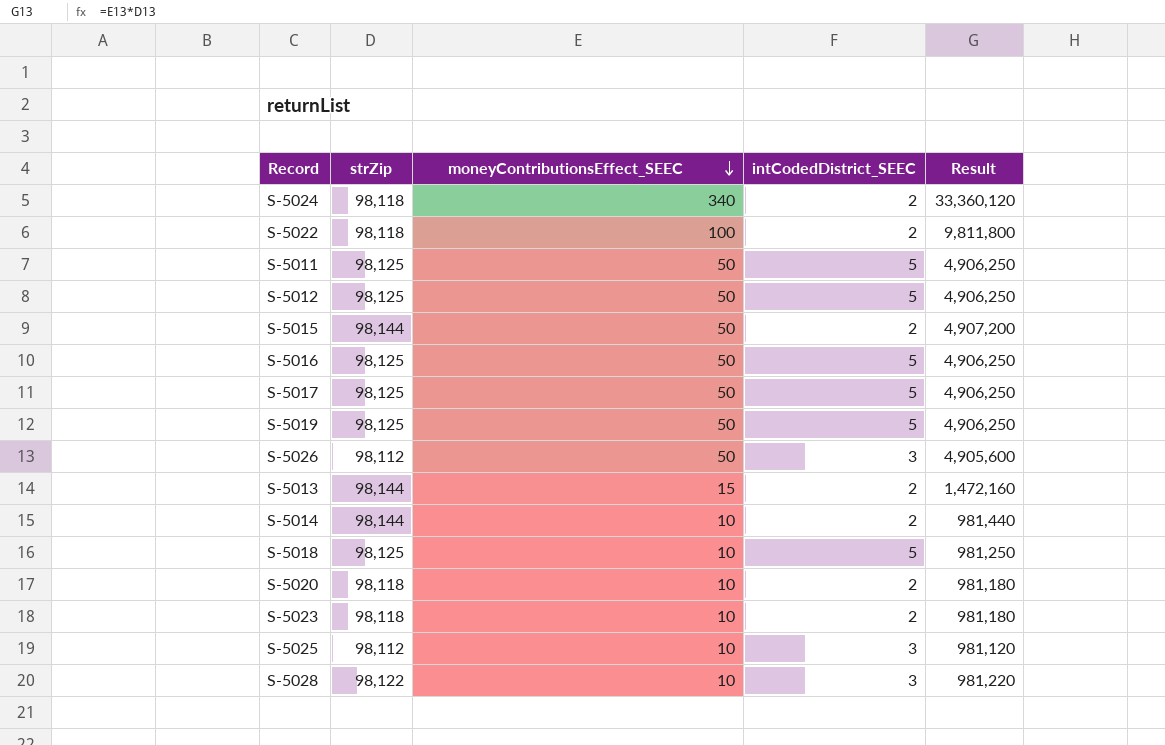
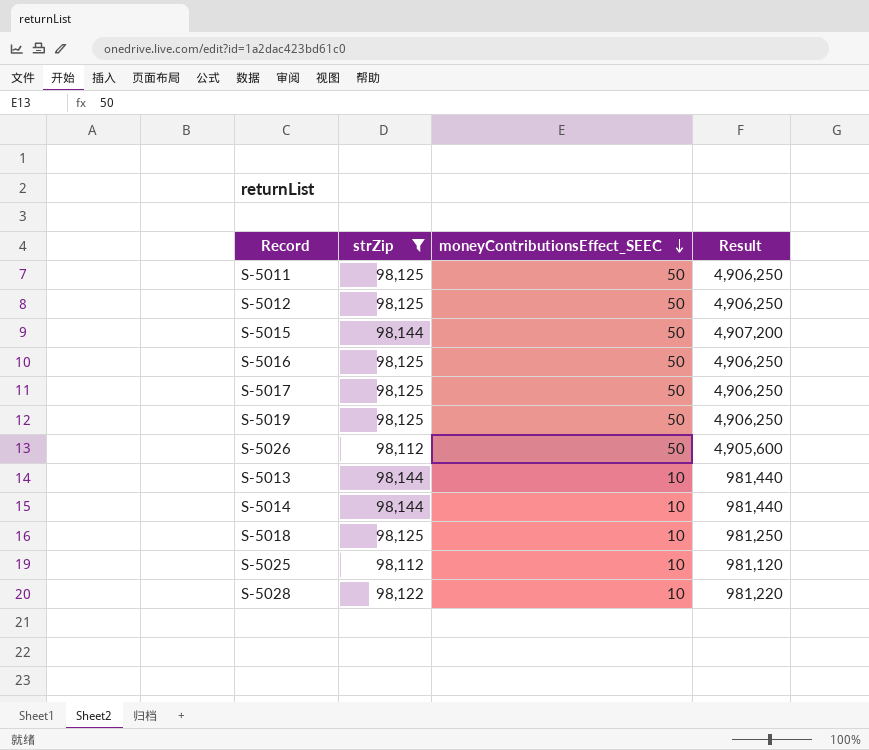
filter: none -> strZip != 98,118
column intCodedDistrict_SEEC | position: 4 -> none
S-5013 | moneyContributionsEffect_SEEC: 15 -> 10
S-5013 | Result: 1,472,160 -> 981,440

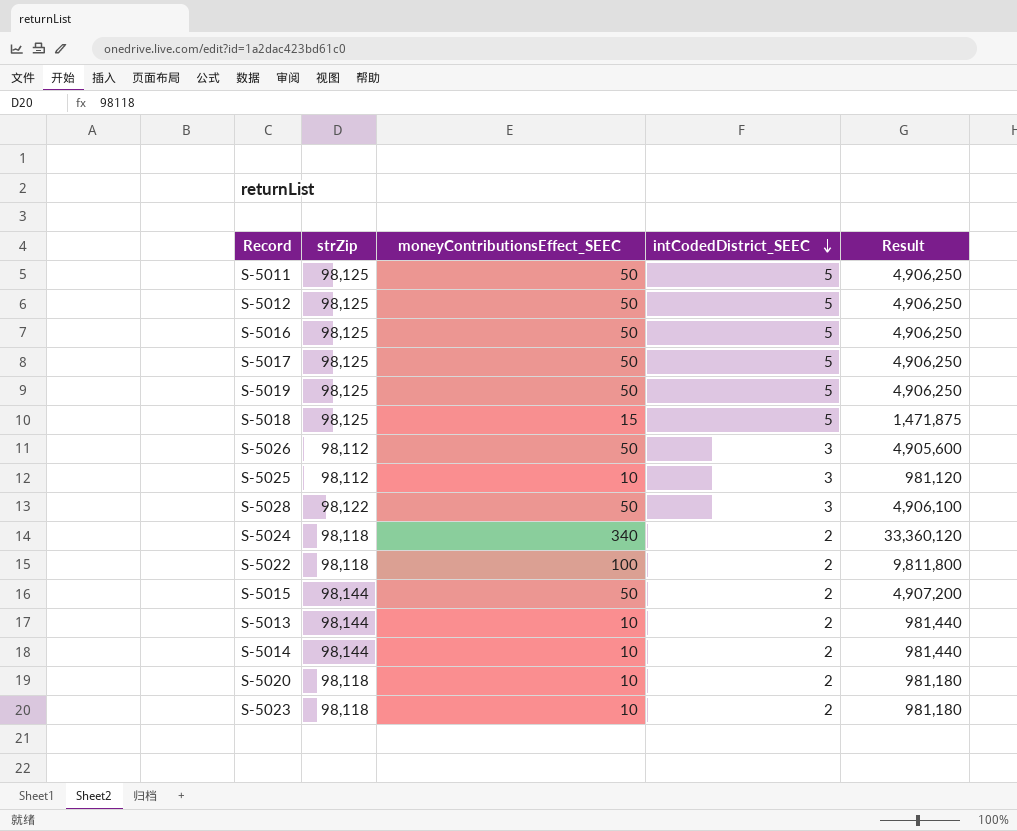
filter: strZip != 98,118 -> none
row order: moneyContributionsEffect_SEEC descending -> intCodedDistrict_SEEC descending
column intCodedDistrict_SEEC | position: none -> 4
S-5018 | moneyContributionsEffect_SEEC: 10 -> 15
S-5018 | Result: 981,250 -> 1,471,875
S-5028 | moneyContributionsEffect_SEEC: 10 -> 50
S-5028 | Result: 981,220 -> 4,906,100

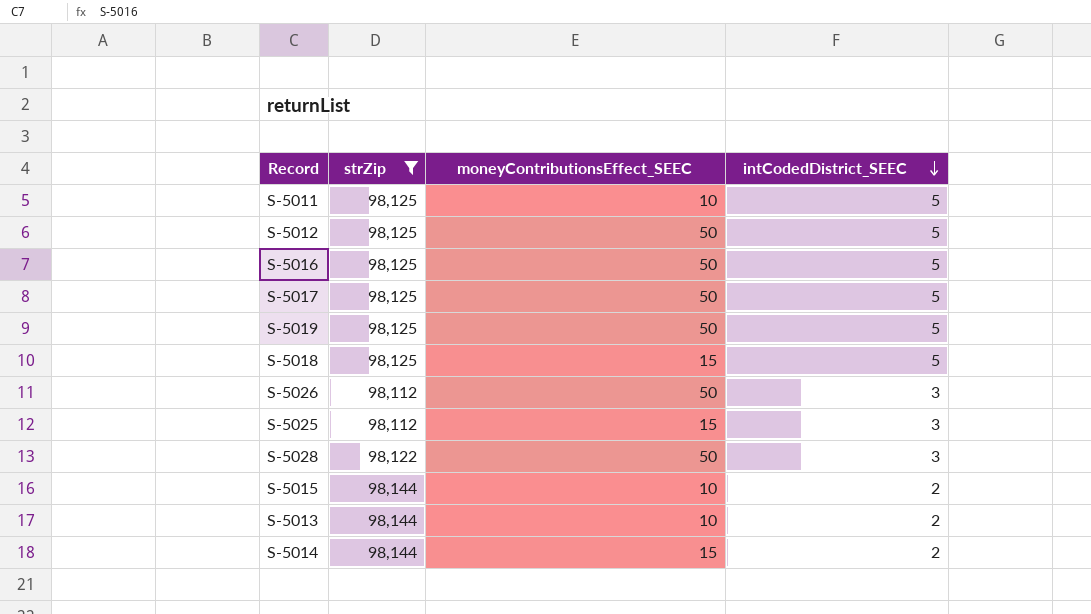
filter: none -> strZip != 98,118
column Result | formula: [strZip] * [moneyContributionsEffect_SEEC] -> none
S-5011 | moneyContributionsEffect_SEEC: 50 -> 10
S-5025 | moneyContributionsEffect_SEEC: 10 -> 15
S-5015 | moneyContributionsEffect_SEEC: 50 -> 10
S-5014 | moneyContributionsEffect_SEEC: 10 -> 15

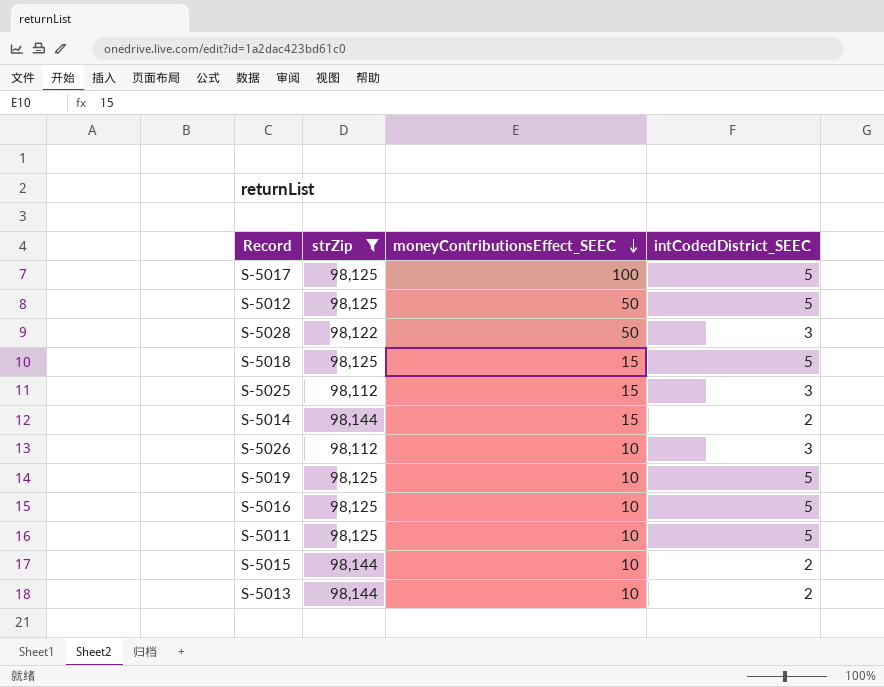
row order: intCodedDistrict_SEEC descending -> moneyContributionsEffect_SEEC descending
S-5017 | moneyContributionsEffect_SEEC: 50 -> 100
S-5026 | moneyContributionsEffect_SEEC: 50 -> 10
S-5019 | moneyContributionsEffect_SEEC: 50 -> 10
S-5016 | moneyContributionsEffect_SEEC: 50 -> 10

